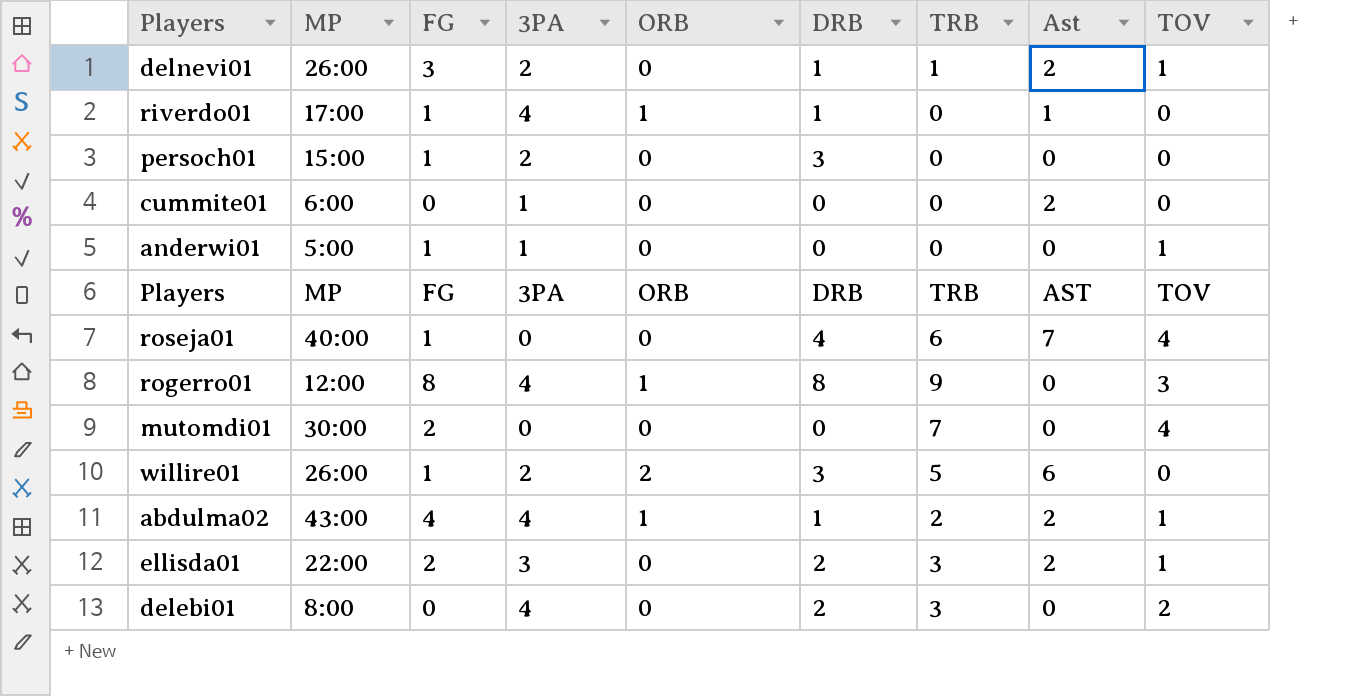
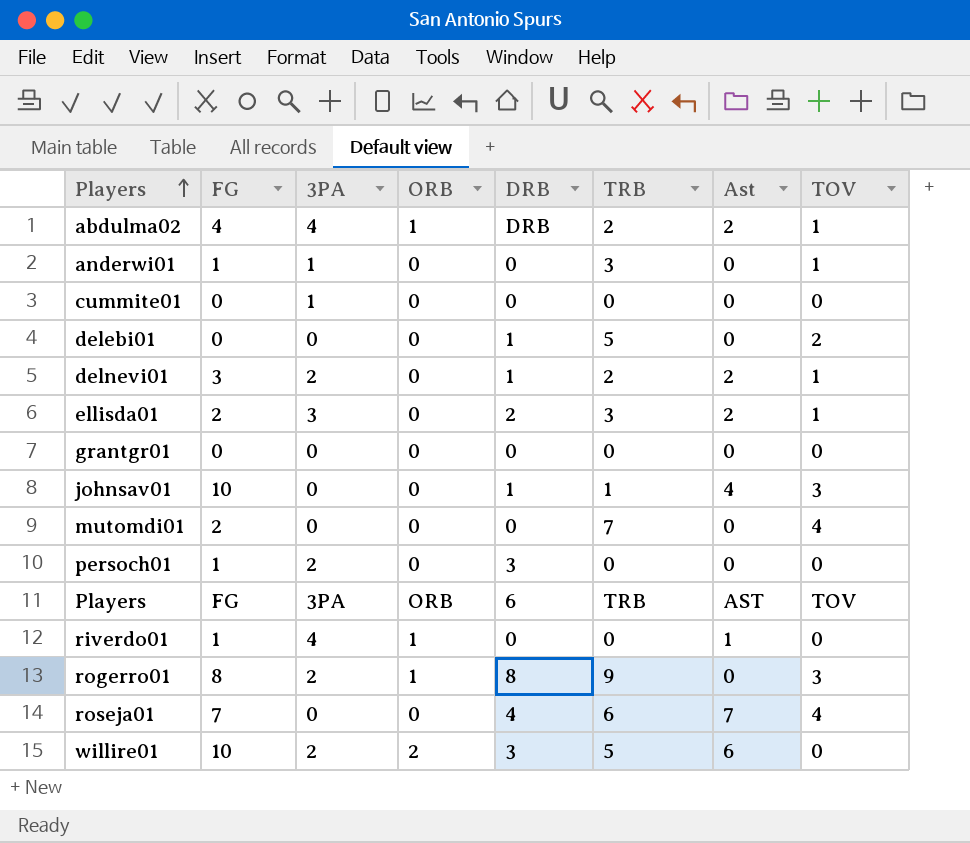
row order: none -> Players ascending
column MP | position: 2 -> none
abdulma02 | DRB: 1 -> DRB
anderwi01 | TRB: 0 -> 3
cummite01 | Ast: 2 -> 0
delebi01 | 3PA: 4 -> 0
delebi01 | DRB: 2 -> 1
delebi01 | TRB: 3 -> 5
delnevi01 | TRB: 1 -> 2
row grantgr01: none -> 0 | 0 | 0 | 0 | 0 | 0 | 0
row johnsav01: none -> 10 | 0 | 0 | 1 | 1 | 4 | 3
Players | DRB: DRB -> 6
riverdo01 | DRB: 1 -> 0
rogerro01 | 3PA: 4 -> 2
roseja01 | FG: 1 -> 7
willire01 | FG: 1 -> 10

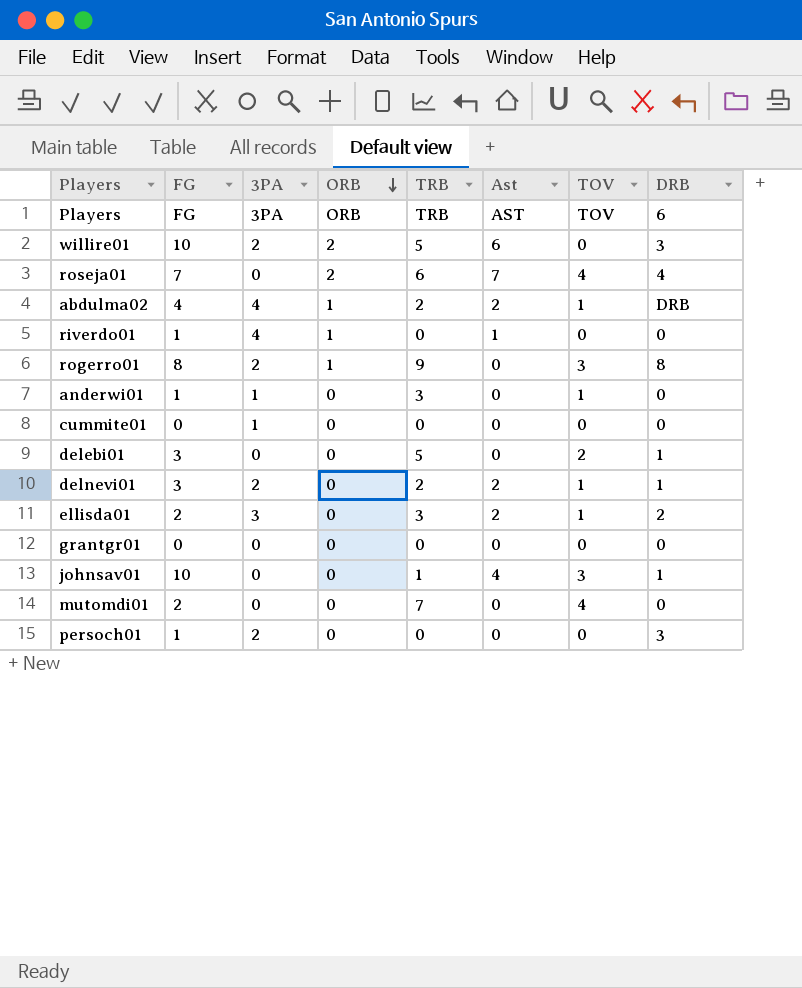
row order: Players ascending -> ORB descending
column DRB | position: 5 -> 8
roseja01 | ORB: 0 -> 2
delebi01 | FG: 0 -> 3

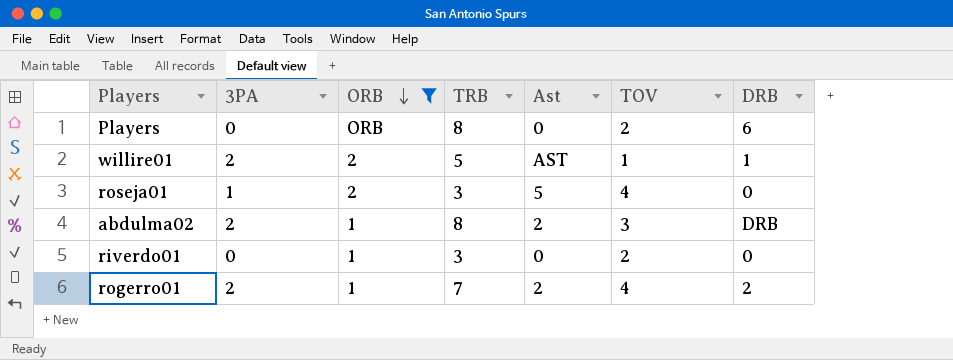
filter: none -> ORB != 0
column FG | position: 2 -> none
Players | 3PA: 3PA -> 0
Players | TRB: TRB -> 8
Players | Ast: AST -> 0
Players | TOV: TOV -> 2
willire01 | Ast: 6 -> AST
willire01 | TOV: 0 -> 1
willire01 | DRB: 3 -> 1
roseja01 | 3PA: 0 -> 1
roseja01 | TRB: 6 -> 3
roseja01 | Ast: 7 -> 5
roseja01 | DRB: 4 -> 0
abdulma02 | 3PA: 4 -> 2
abdulma02 | TRB: 2 -> 8
abdulma02 | TOV: 1 -> 3
riverdo01 | 3PA: 4 -> 0
riverdo01 | TRB: 0 -> 3
riverdo01 | Ast: 1 -> 0
riverdo01 | TOV: 0 -> 2
rogerro01 | TRB: 9 -> 7
rogerro01 | Ast: 0 -> 2
rogerro01 | TOV: 3 -> 4
rogerro01 | DRB: 8 -> 2

